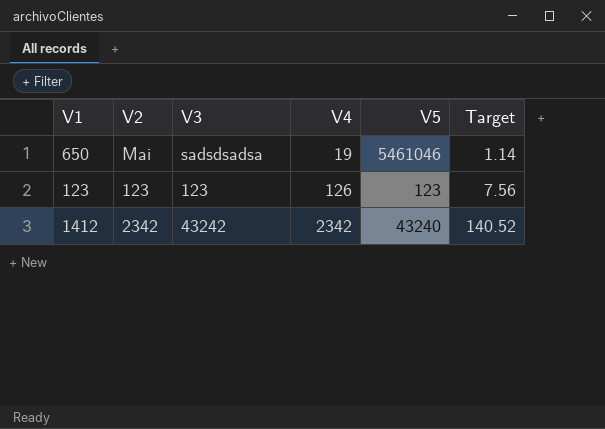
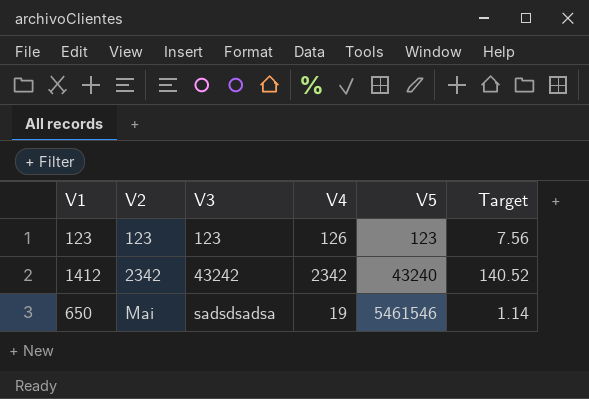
row order: V4 ascending -> V2 ascending
650 | V5: 5461046 -> 5461546

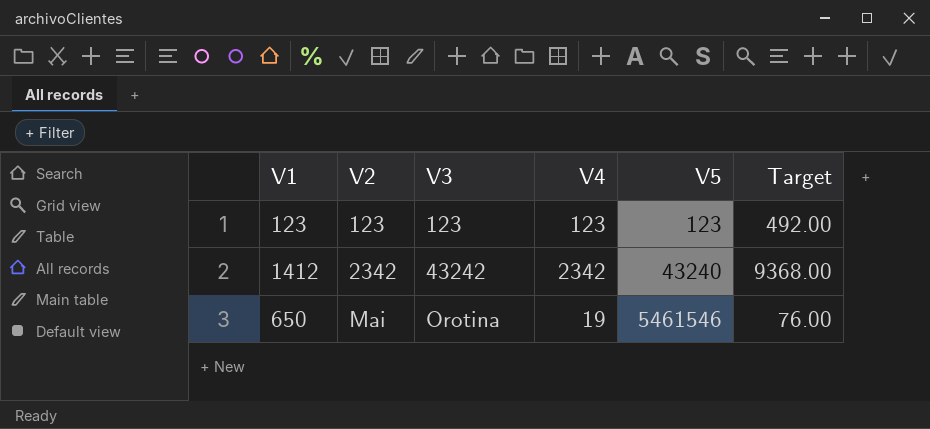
column Target | formula: [V4] * 0.06 -> [V4] * 4
123 | V4: 126 -> 123
650 | V3: sadsdsadsa -> Orotina

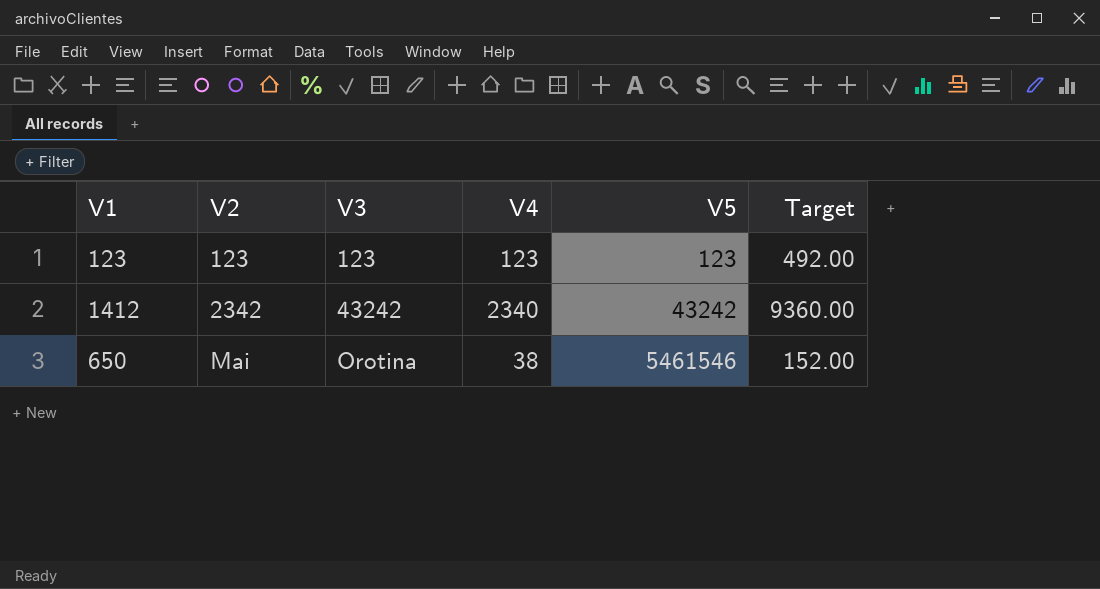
1412 | V4: 2342 -> 2340
1412 | V5: 43240 -> 43242
1412 | Target: 9368.00 -> 9360.00
650 | V4: 19 -> 38
650 | Target: 76.00 -> 152.00

